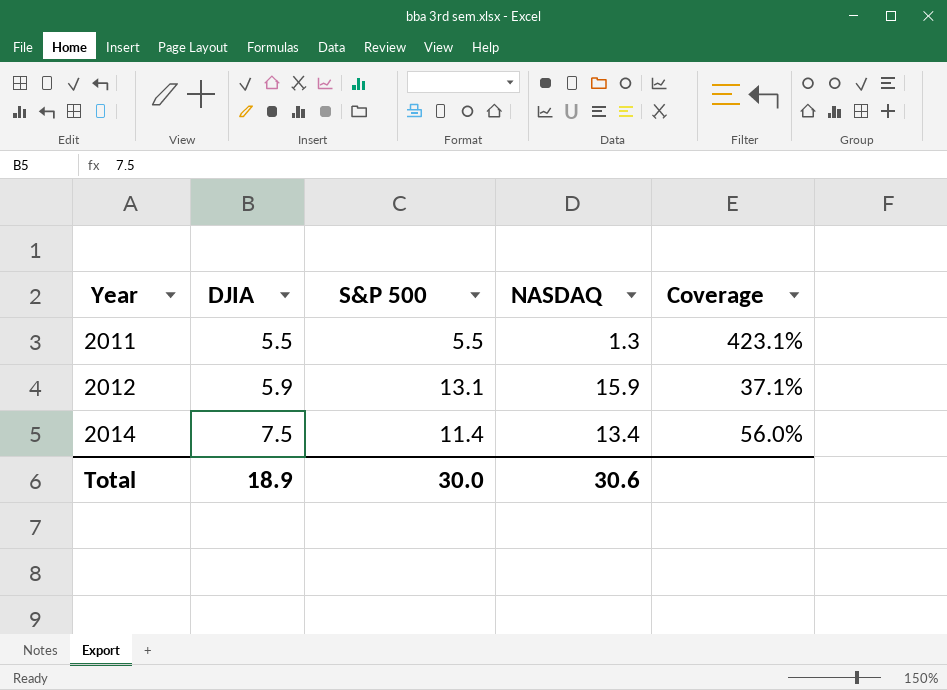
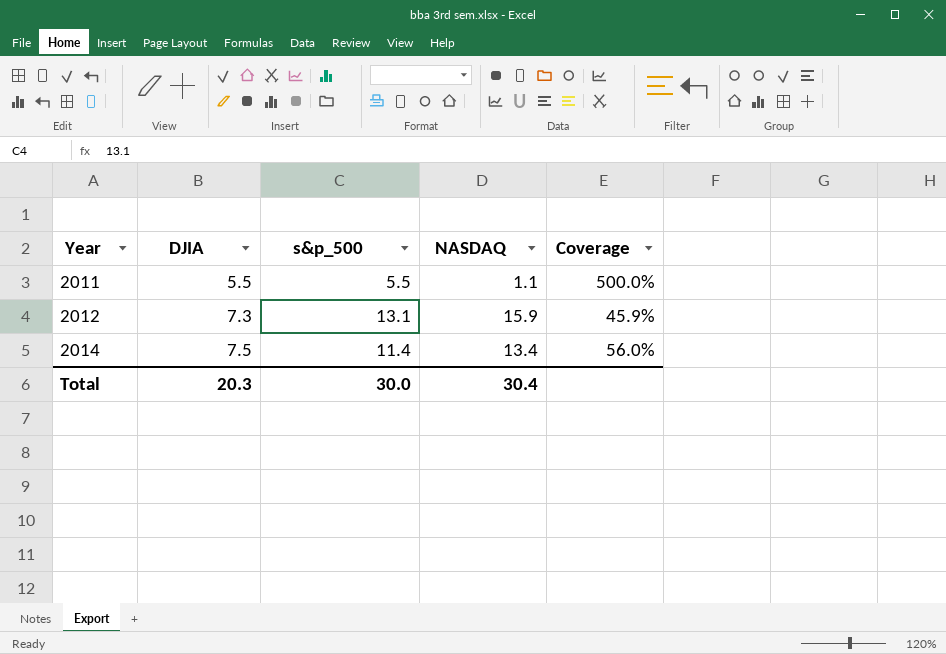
column name: S&P 500 -> s&p_500
2011 | NASDAQ: 1.3 -> 1.1
2011 | Coverage: 423.1% -> 500.0%
2012 | DJIA: 5.9 -> 7.3
2012 | Coverage: 37.1% -> 45.9%
Total | DJIA: 18.9 -> 20.3
Total | NASDAQ: 30.6 -> 30.4

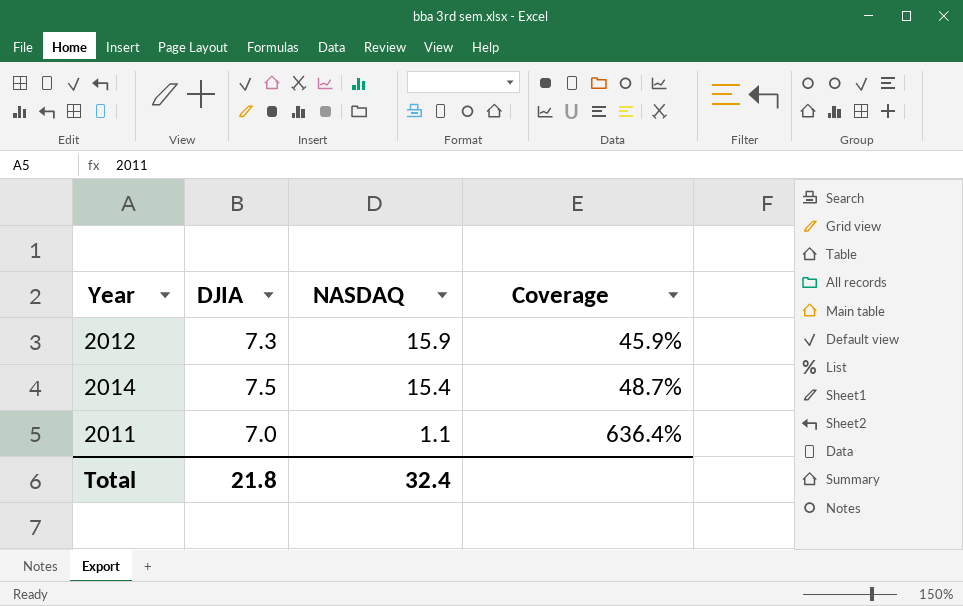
row order: Year ascending -> NASDAQ descending
column s&p_500 | position: 3 -> none
2014 | NASDAQ: 13.4 -> 15.4
2014 | Coverage: 56.0% -> 48.7%
2011 | DJIA: 5.5 -> 7.0
2011 | Coverage: 500.0% -> 636.4%
Total | DJIA: 20.3 -> 21.8
Total | NASDAQ: 30.4 -> 32.4

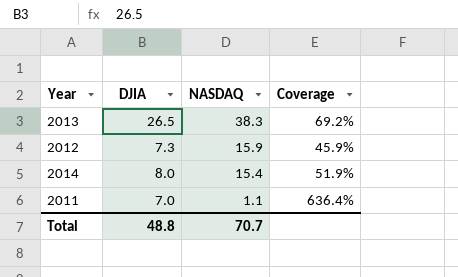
row 2013: none -> 26.5 | 38.3 | 69.2%
2014 | DJIA: 7.5 -> 8.0
2014 | Coverage: 48.7% -> 51.9%
Total | DJIA: 21.8 -> 48.8
Total | NASDAQ: 32.4 -> 70.7

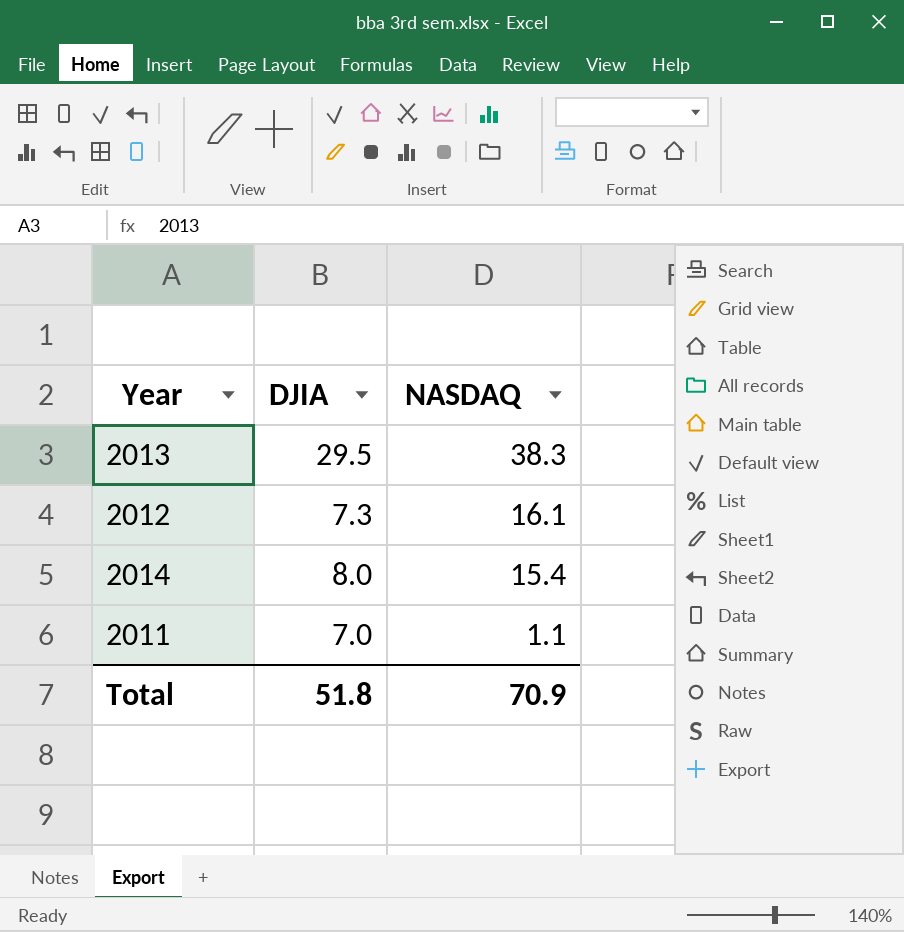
column Coverage | formula: [DJIA] / [NASDAQ] -> none
2013 | DJIA: 26.5 -> 29.5
2012 | NASDAQ: 15.9 -> 16.1
Total | DJIA: 48.8 -> 51.8
Total | NASDAQ: 70.7 -> 70.9

